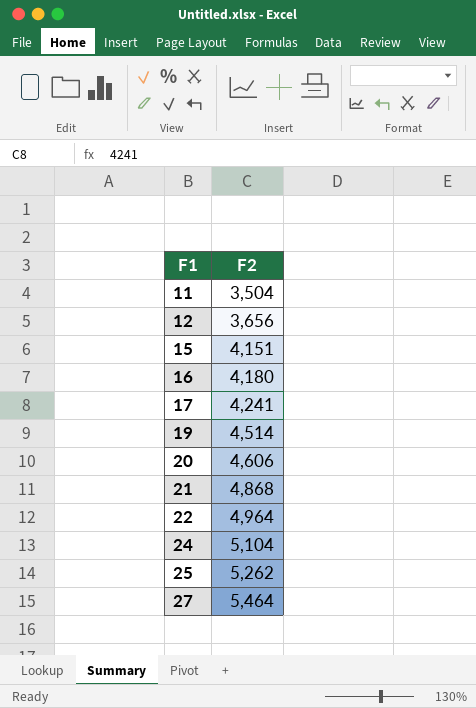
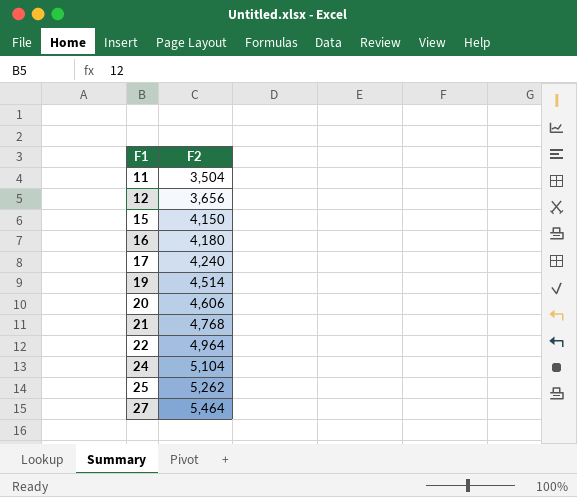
15 | F2: 4,151 -> 4,150
17 | F2: 4,241 -> 4,240
21 | F2: 4,868 -> 4,768

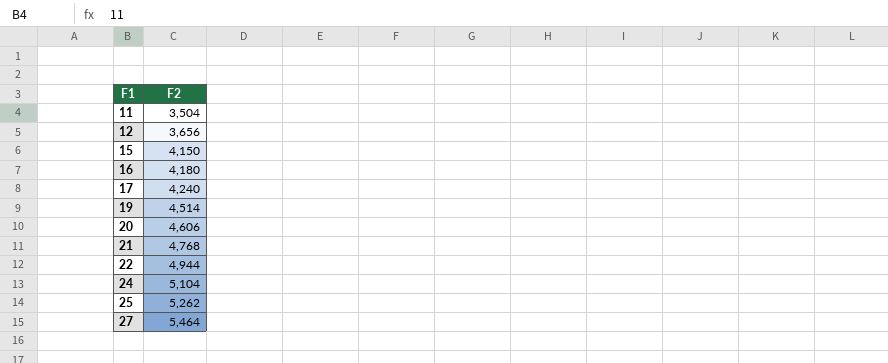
22 | F2: 4,964 -> 4,944

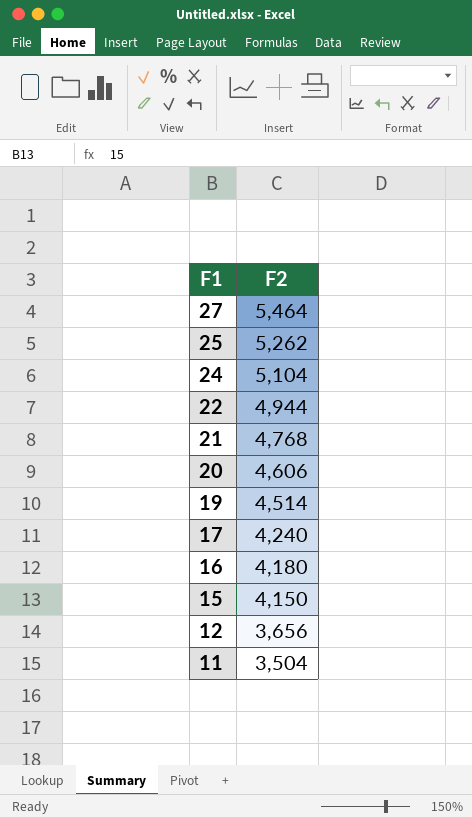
row order: F1 ascending -> F1 descending

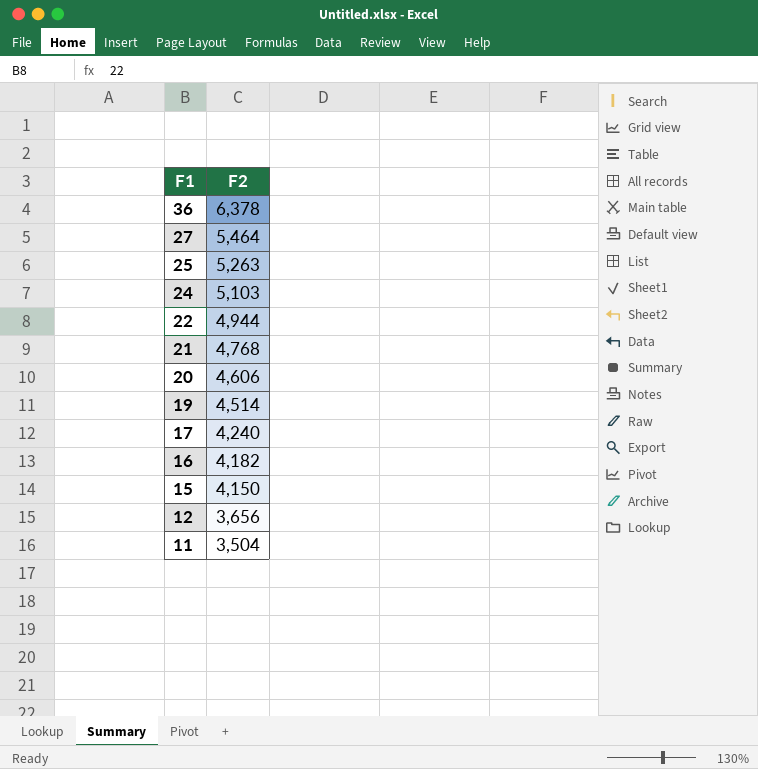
row 36: none -> 6,378
25 | F2: 5,262 -> 5,263
24 | F2: 5,104 -> 5,103
16 | F2: 4,180 -> 4,182

